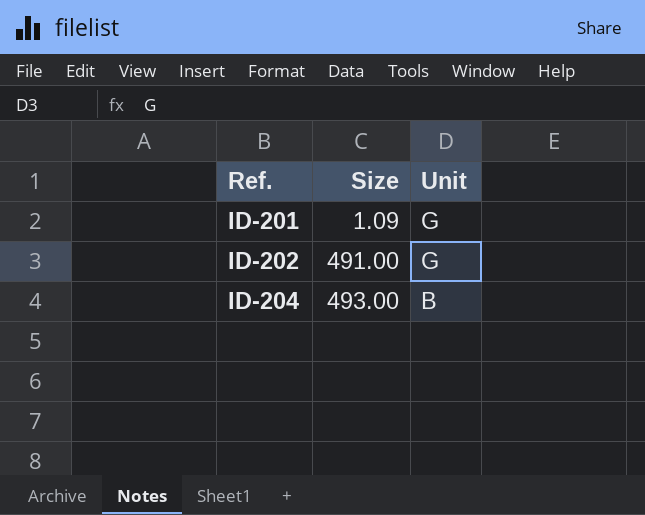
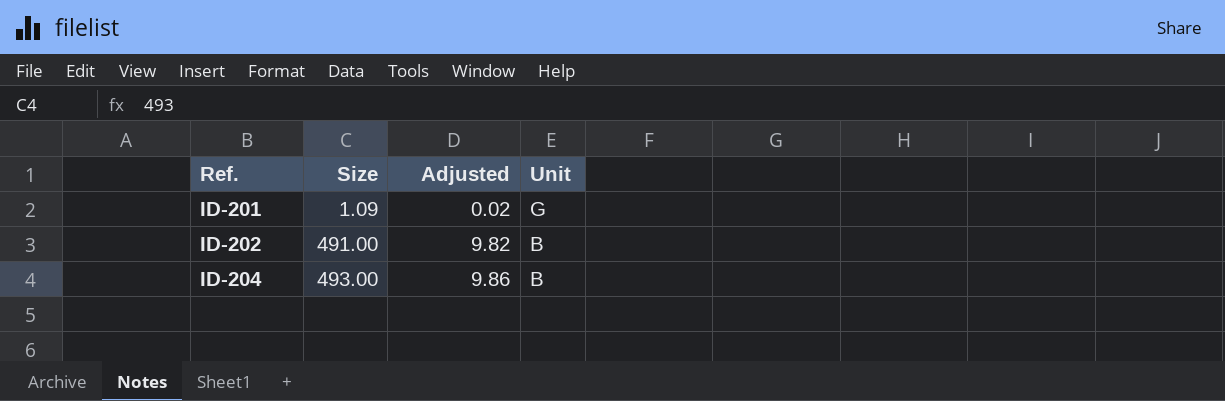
column Adjusted | formula: none -> [Size] * 0.02
ID-202 | Unit: G -> B

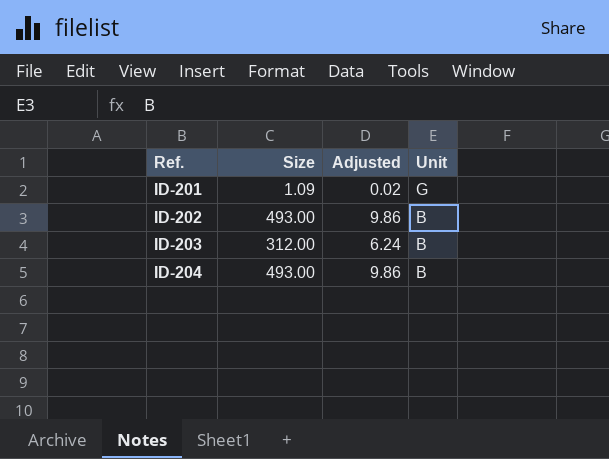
ID-202 | Size: 491.00 -> 493.00
ID-202 | Adjusted: 9.82 -> 9.86
row ID-203: none -> 312.00 | 6.24 | B

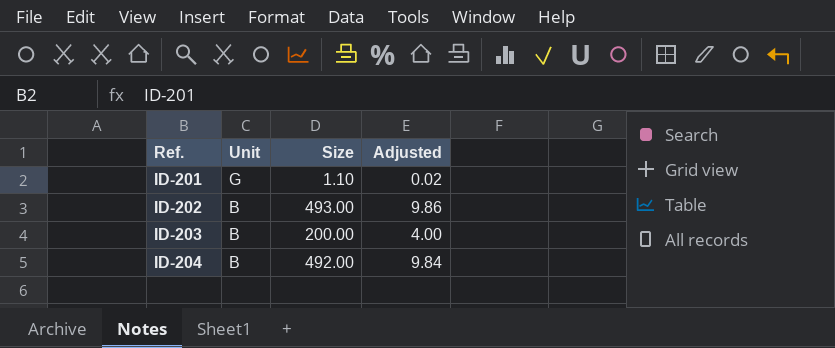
column Unit | position: 4 -> 2
ID-201 | Size: 1.09 -> 1.10
ID-203 | Size: 312.00 -> 200.00
ID-203 | Adjusted: 6.24 -> 4.00
ID-204 | Size: 493.00 -> 492.00
ID-204 | Adjusted: 9.86 -> 9.84

